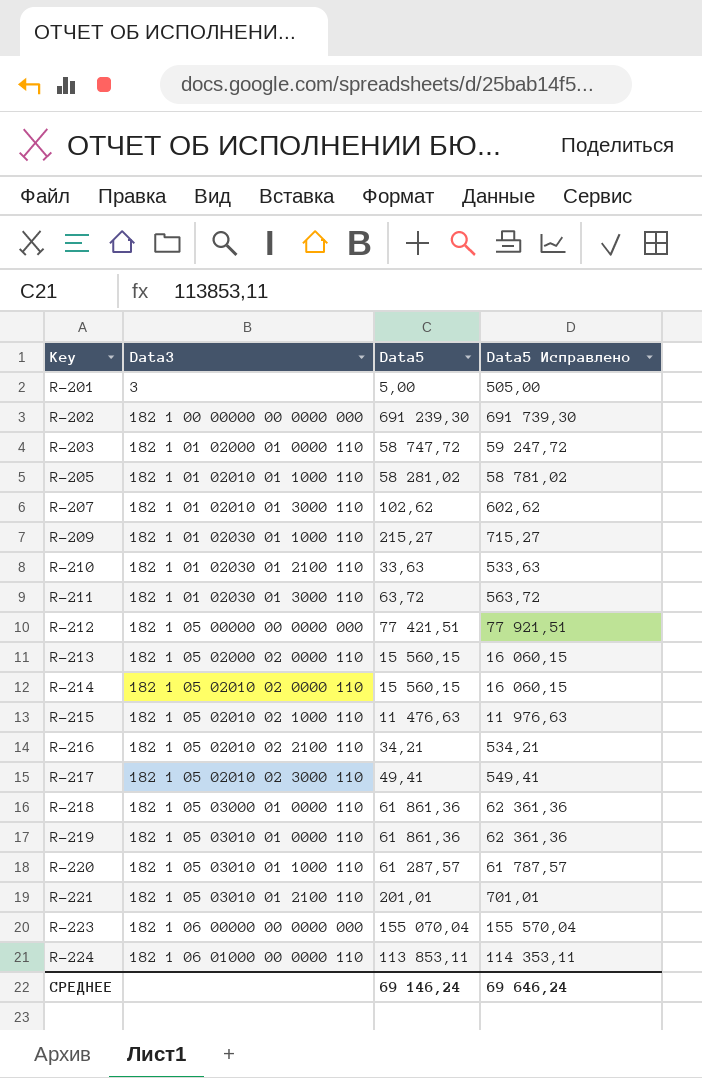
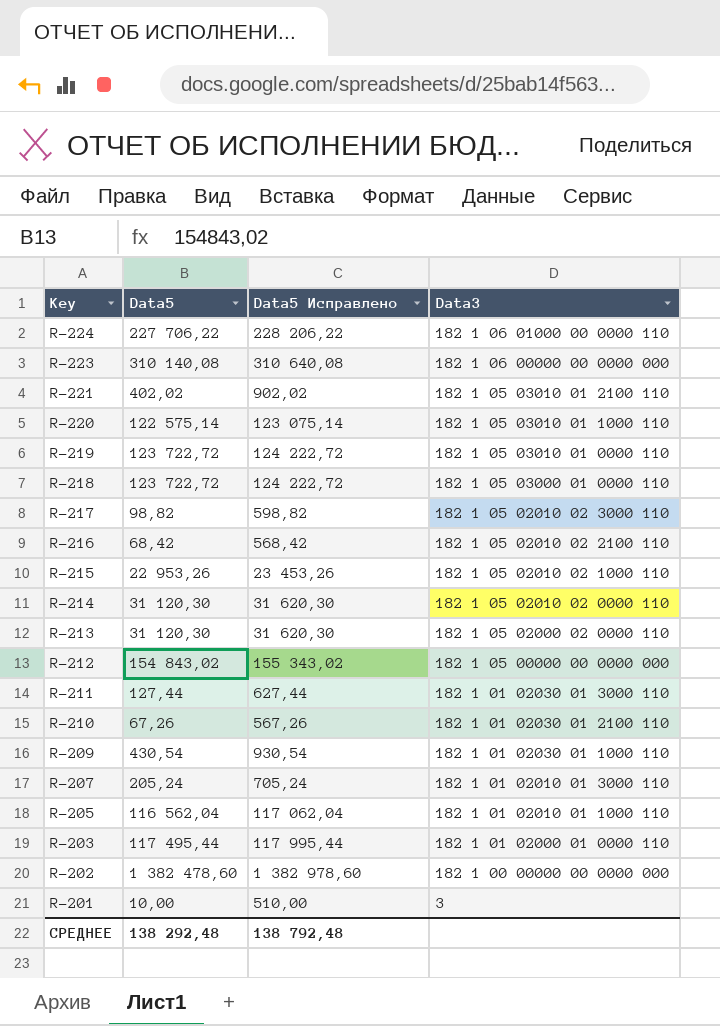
row order: Key ascending -> Key descending
column Data3 | position: 2 -> 4
R-224 | Data5: 113 853,11 -> 227 706,22
R-224 | Data5 Исправлено: 114 353,11 -> 228 206,22
R-223 | Data5: 155 070,04 -> 310 140,08
R-223 | Data5 Исправлено: 155 570,04 -> 310 640,08
R-221 | Data5: 201,01 -> 402,02
R-221 | Data5 Исправлено: 701,01 -> 902,02
R-220 | Data5: 61 287,57 -> 122 575,14
R-220 | Data5 Исправлено: 61 787,57 -> 123 075,14
R-219 | Data5: 61 861,36 -> 123 722,72
R-219 | Data5 Исправлено: 62 361,36 -> 124 222,72
R-218 | Data5: 61 861,36 -> 123 722,72
R-218 | Data5 Исправлено: 62 361,36 -> 124 222,72
R-217 | Data5: 49,41 -> 98,82
R-217 | Data5 Исправлено: 549,41 -> 598,82
R-216 | Data5: 34,21 -> 68,42
R-216 | Data5 Исправлено: 534,21 -> 568,42
R-215 | Data5: 11 476,63 -> 22 953,26
R-215 | Data5 Исправлено: 11 976,63 -> 23 453,26
R-214 | Data5: 15 560,15 -> 31 120,30
R-214 | Data5 Исправлено: 16 060,15 -> 31 620,30
R-213 | Data5: 15 560,15 -> 31 120,30
R-213 | Data5 Исправлено: 16 060,15 -> 31 620,30
R-212 | Data5: 77 421,51 -> 154 843,02
R-212 | Data5 Исправлено: 77 921,51 -> 155 343,02
R-211 | Data5: 63,72 -> 127,44
R-211 | Data5 Исправлено: 563,72 -> 627,44
R-210 | Data5: 33,63 -> 67,26
R-210 | Data5 Исправлено: 533,63 -> 567,26
R-209 | Data5: 215,27 -> 430,54
R-209 | Data5 Исправлено: 715,27 -> 930,54
R-207 | Data5: 102,62 -> 205,24
R-207 | Data5 Исправлено: 602,62 -> 705,24
R-205 | Data5: 58 281,02 -> 116 562,04
R-205 | Data5 Исправлено: 58 781,02 -> 117 062,04
R-203 | Data5: 58 747,72 -> 117 495,44
R-203 | Data5 Исправлено: 59 247,72 -> 117 995,44
R-202 | Data5: 691 239,30 -> 1 382 478,60
R-202 | Data5 Исправлено: 691 739,30 -> 1 382 978,60
R-201 | Data5: 5,00 -> 10,00
R-201 | Data5 Исправлено: 505,00 -> 510,00
СРЕДНЕЕ | Data5: 69 146,24 -> 138 292,48
СРЕДНЕЕ | Data5 Исправлено: 69 646,24 -> 138 792,48

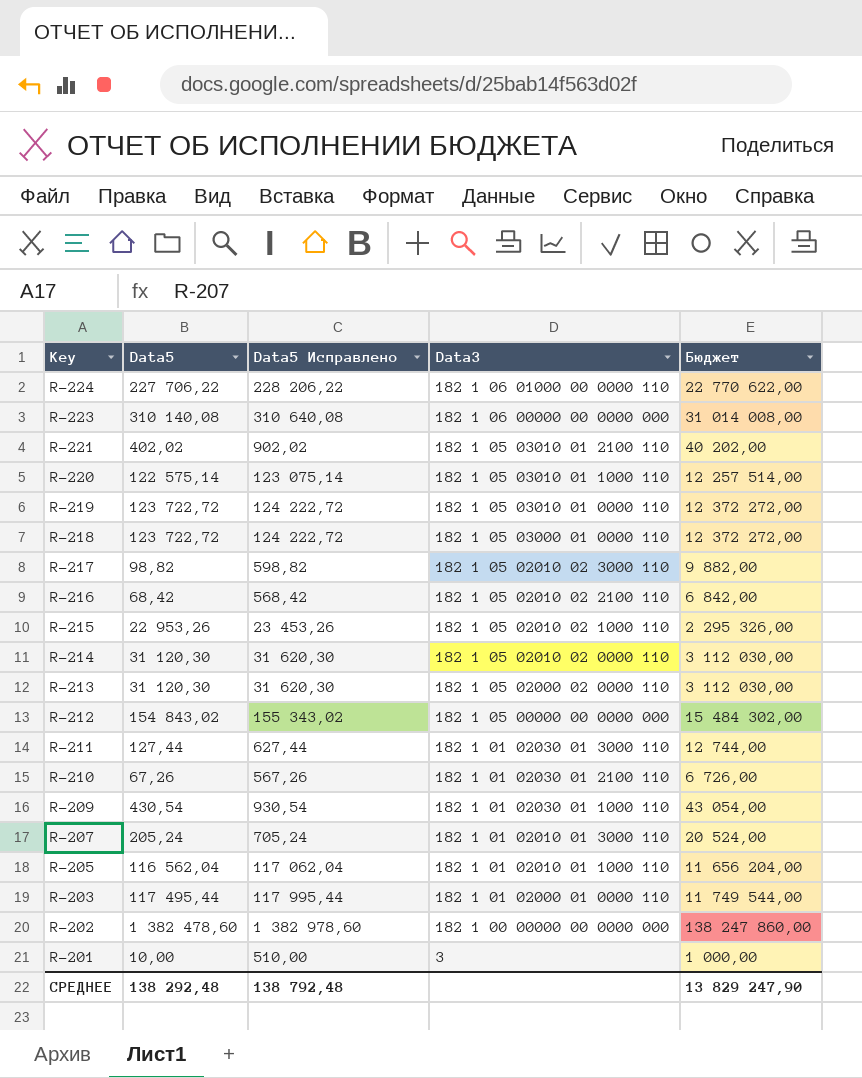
column Бюджет | formula: none -> [Data5] * 100

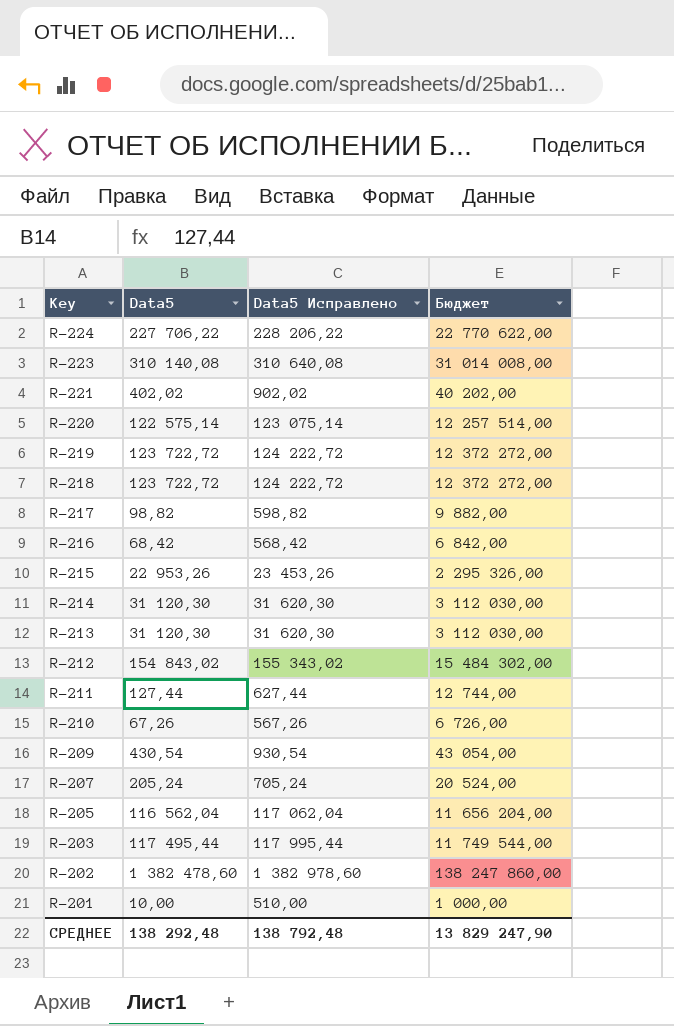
column Data3 | position: 4 -> none

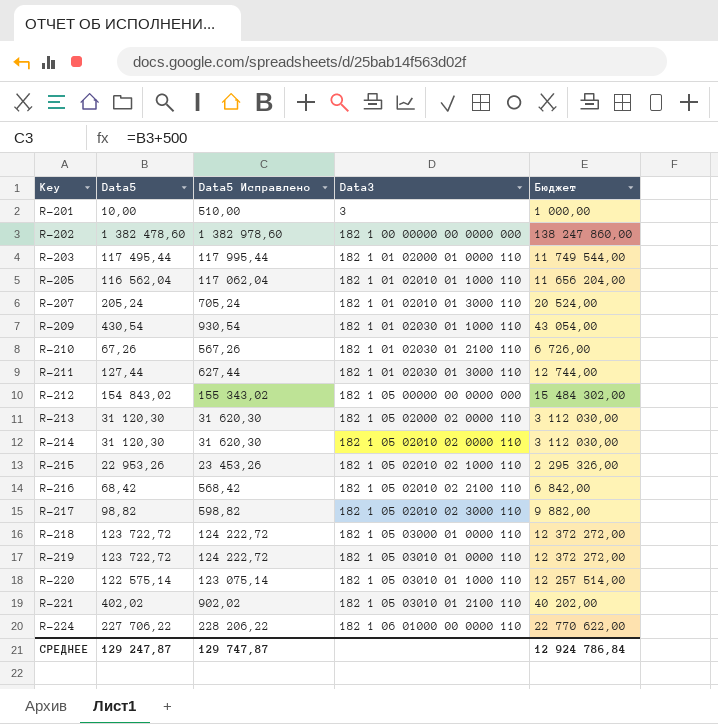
row order: Key descending -> Key ascending
column Data3 | position: none -> 4
row R-223: 310 140,08 | 310 640,08 | 31 014 008,00 -> none
СРЕДНЕЕ | Data5: 138 292,48 -> 129 247,87
СРЕДНЕЕ | Data5 Исправлено: 138 792,48 -> 129 747,87
СРЕДНЕЕ | Бюджет: 13 829 247,90 -> 12 924 786,84

